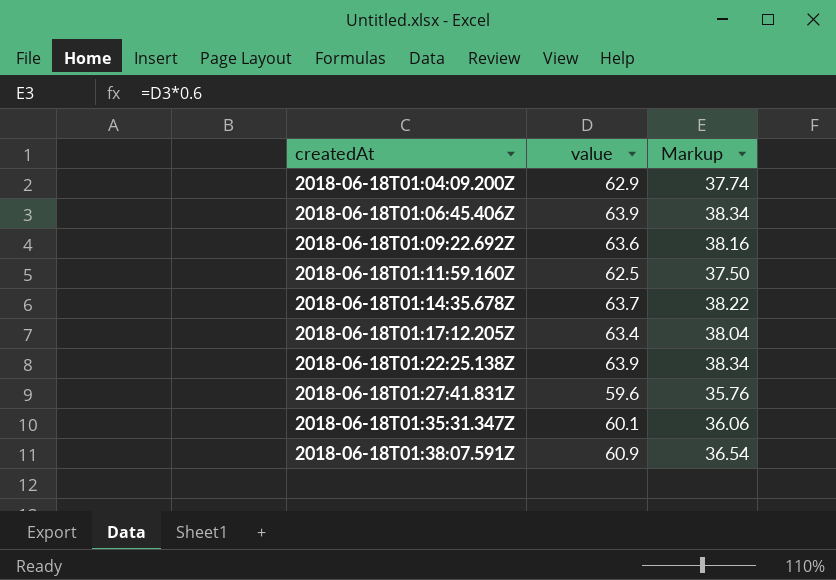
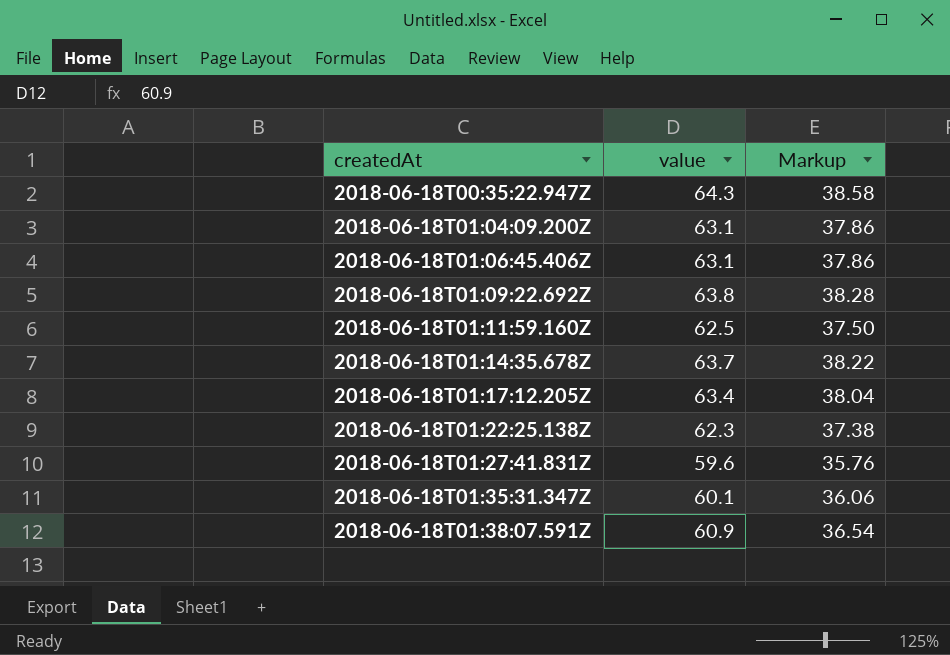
row 2018-06-18T00:35:22.947Z: none -> 64.3 | 38.58
2018-06-18T01:04:09.200Z | value: 62.9 -> 63.1
2018-06-18T01:04:09.200Z | Markup: 37.74 -> 37.86
2018-06-18T01:06:45.406Z | value: 63.9 -> 63.1
2018-06-18T01:06:45.406Z | Markup: 38.34 -> 37.86
2018-06-18T01:09:22.692Z | value: 63.6 -> 63.8
2018-06-18T01:09:22.692Z | Markup: 38.16 -> 38.28
2018-06-18T01:22:25.138Z | value: 63.9 -> 62.3
2018-06-18T01:22:25.138Z | Markup: 38.34 -> 37.38

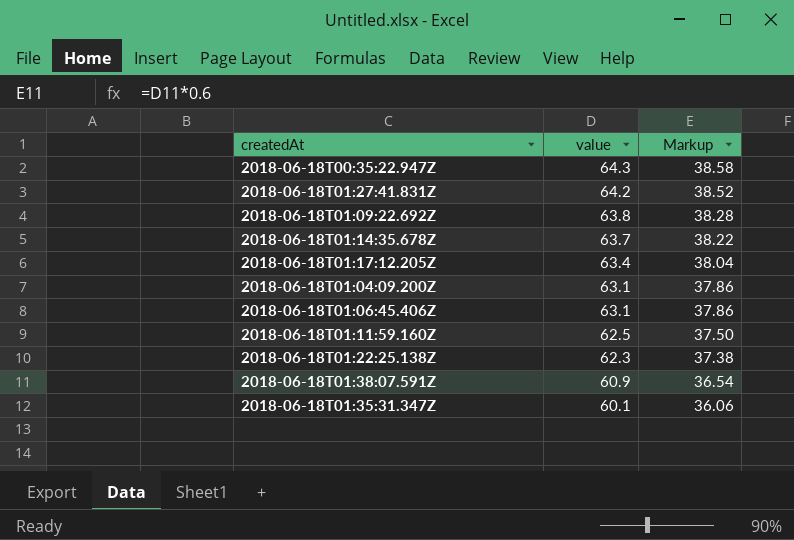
row order: createdAt ascending -> value descending
2018-06-18T01:27:41.831Z | value: 59.6 -> 64.2
2018-06-18T01:27:41.831Z | Markup: 35.76 -> 38.52

